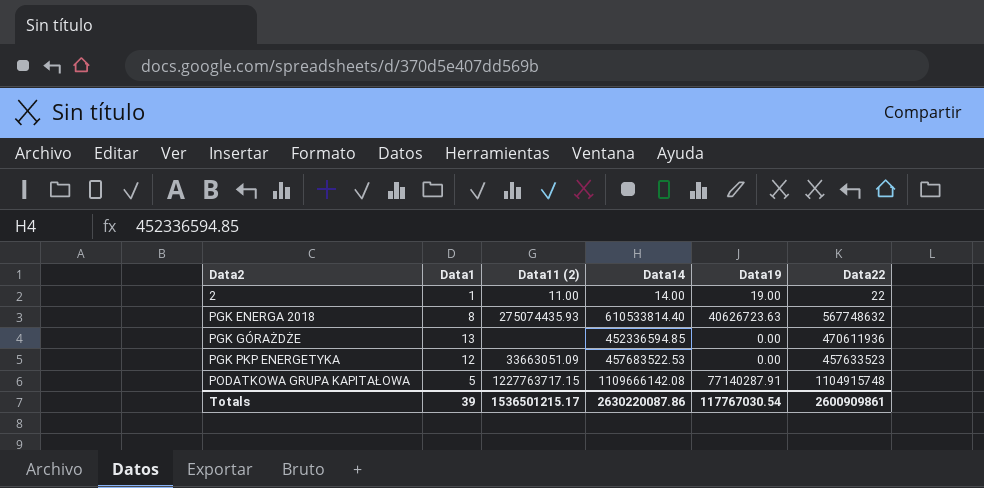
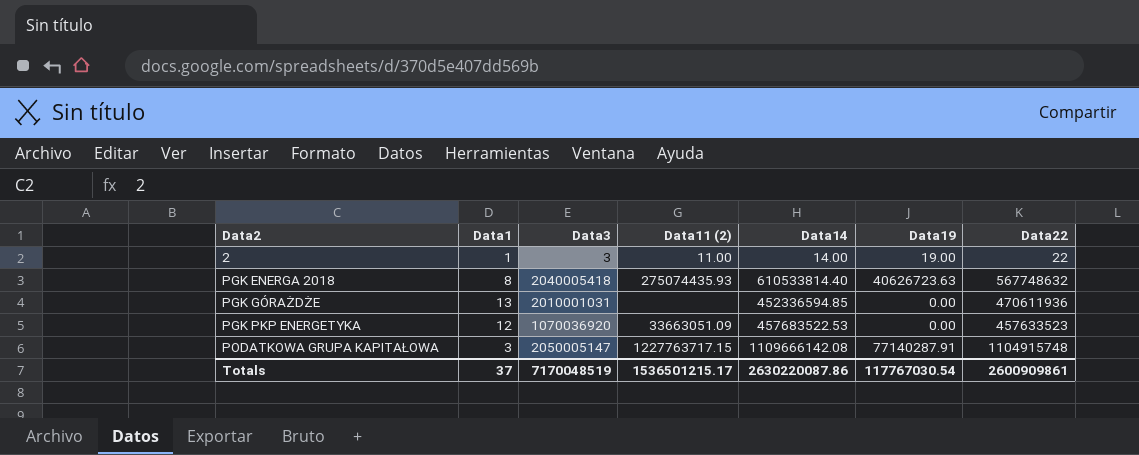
column Data3 | position: none -> 3
PODATKOWA GRUPA KAPITAŁOWA | Data1: 5 -> 3
Totals | Data1: 39 -> 37

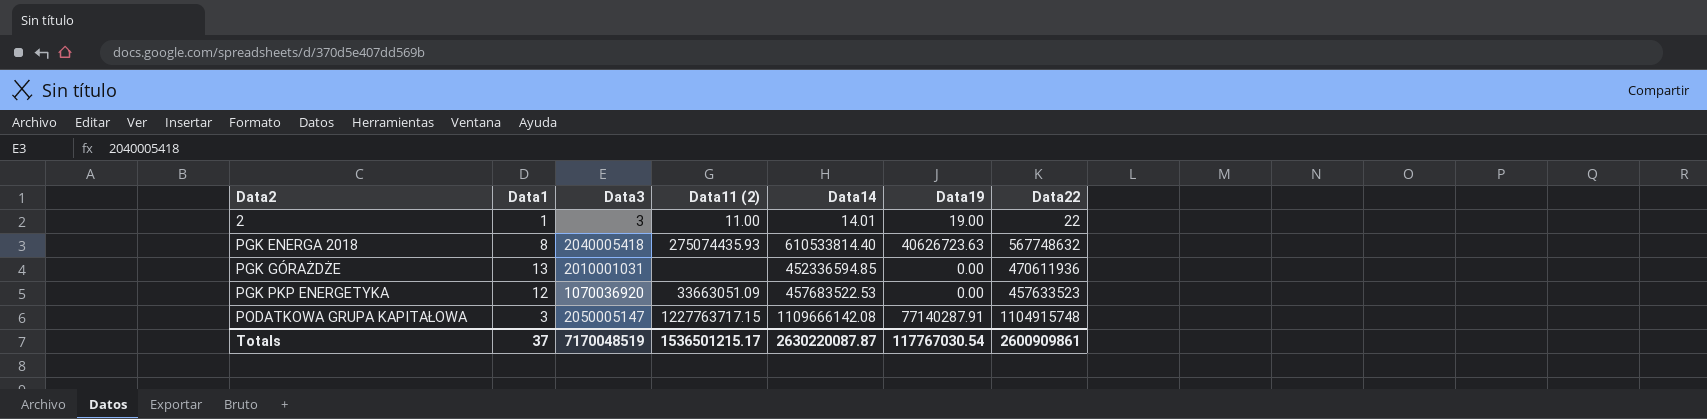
2 | Data14: 14.00 -> 14.01
Totals | Data14: 2630220087.86 -> 2630220087.87

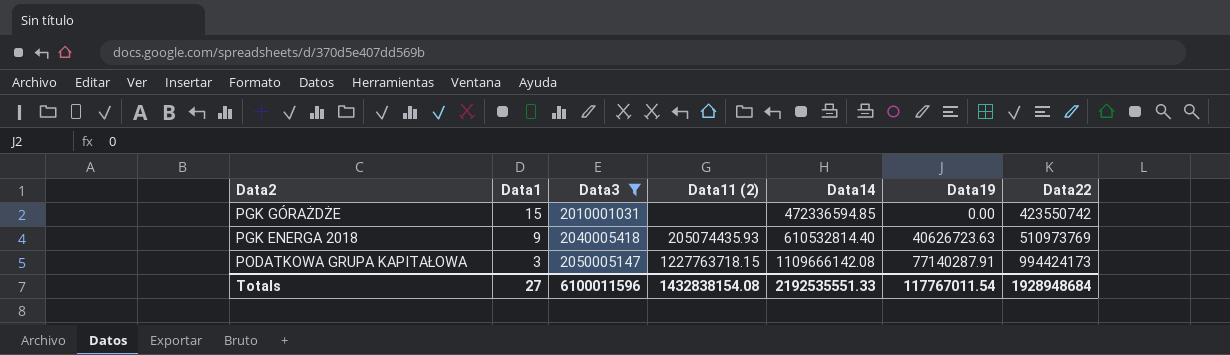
filter: none -> Data3 >= 2010001031
row order: Data2 ascending -> Data1 descending
PGK GÓRAŻDŻE | Data1: 13 -> 15
PGK GÓRAŻDŻE | Data14: 452336594.85 -> 472336594.85
PGK GÓRAŻDŻE | Data22: 470611936 -> 423550742
PGK ENERGA 2018 | Data1: 8 -> 9
PGK ENERGA 2018 | Data11 (2): 275074435.93 -> 205074435.93
PGK ENERGA 2018 | Data14: 610533814.40 -> 610532814.40
PGK ENERGA 2018 | Data22: 567748632 -> 510973769
PODATKOWA GRUPA KAPITAŁOWA | Data11 (2): 1227763717.15 -> 1227763718.15
PODATKOWA GRUPA KAPITAŁOWA | Data22: 1104915748 -> 994424173
Totals | Data1: 37 -> 27
Totals | Data3: 7170048519 -> 6100011596
Totals | Data11 (2): 1536501215.17 -> 1432838154.08
Totals | Data14: 2630220087.87 -> 2192535551.33
Totals | Data19: 117767030.54 -> 117767011.54
Totals | Data22: 2600909861 -> 1928948684

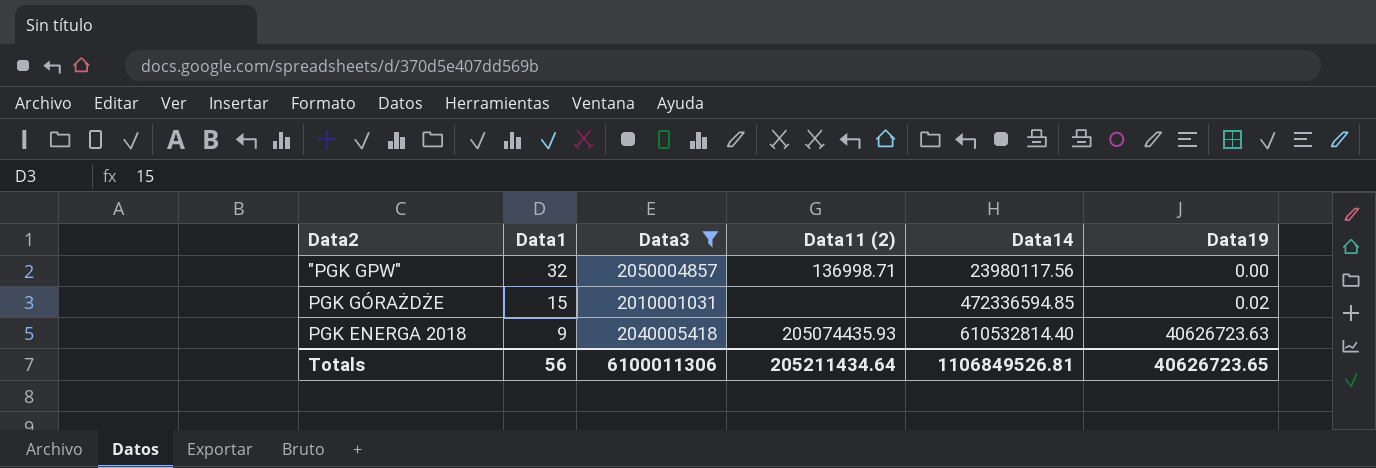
column Data22 | position: 7 -> none
row PODATKOWA GRUPA KAPITAŁOWA: 3 | 2050005147 | 1227763718.15 | 1109666142.08 | 77140287.91 | 994424173 -> none
row "PGK GPW": none -> 32 | 2050004857 | 136998.71 | 23980117.56 | 0.00
PGK GÓRAŻDŻE | Data19: 0.00 -> 0.02
Totals | Data1: 27 -> 56
Totals | Data3: 6100011596 -> 6100011306
Totals | Data11 (2): 1432838154.08 -> 205211434.64
Totals | Data14: 2192535551.33 -> 1106849526.81
Totals | Data19: 117767011.54 -> 40626723.65

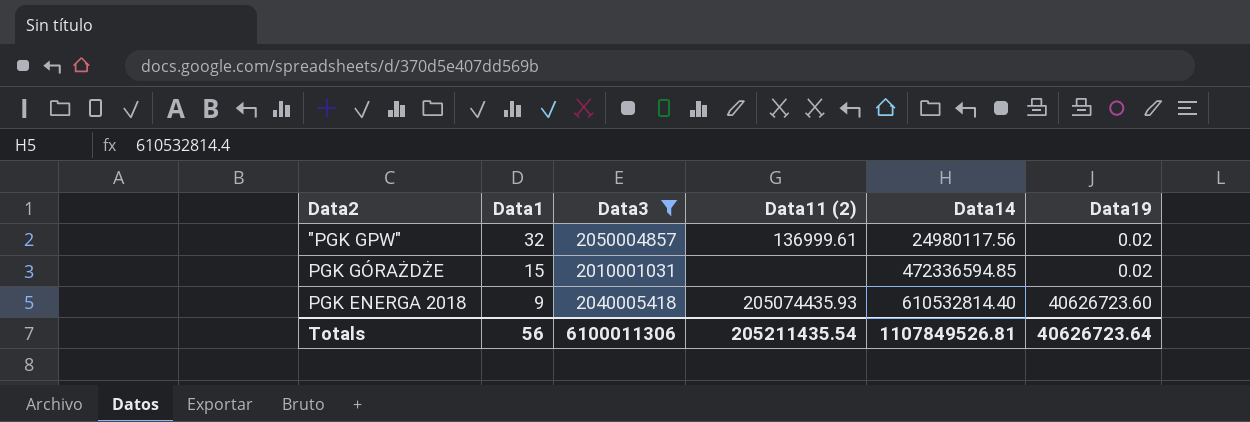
"PGK GPW" | Data11 (2): 136998.71 -> 136999.61
"PGK GPW" | Data14: 23980117.56 -> 24980117.56
"PGK GPW" | Data19: 0.00 -> 0.02
PGK ENERGA 2018 | Data19: 40626723.63 -> 40626723.60
Totals | Data11 (2): 205211434.64 -> 205211435.54
Totals | Data14: 1106849526.81 -> 1107849526.81
Totals | Data19: 40626723.65 -> 40626723.64

